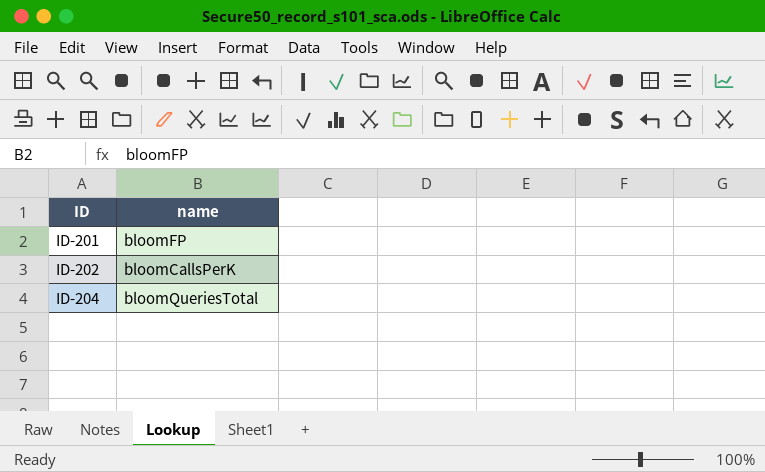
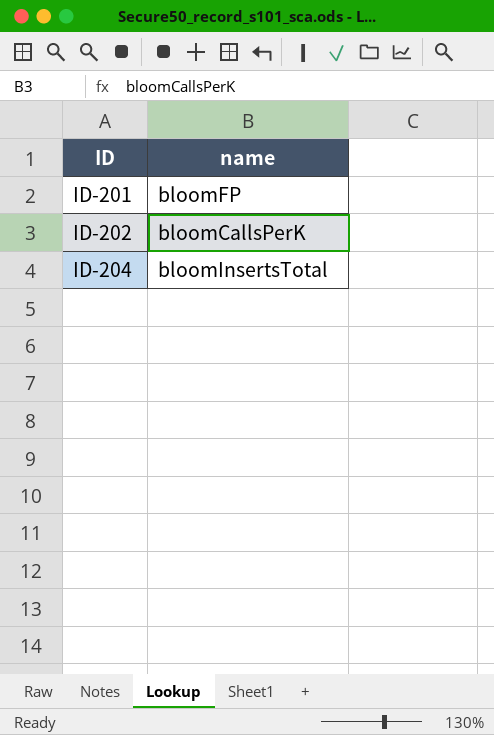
ID-204 | name: bloomQueriesTotal -> bloomInsertsTotal

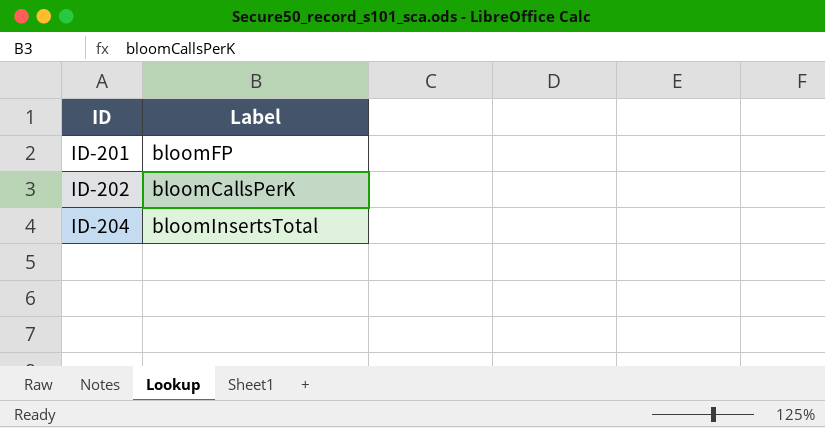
column name: name -> Label

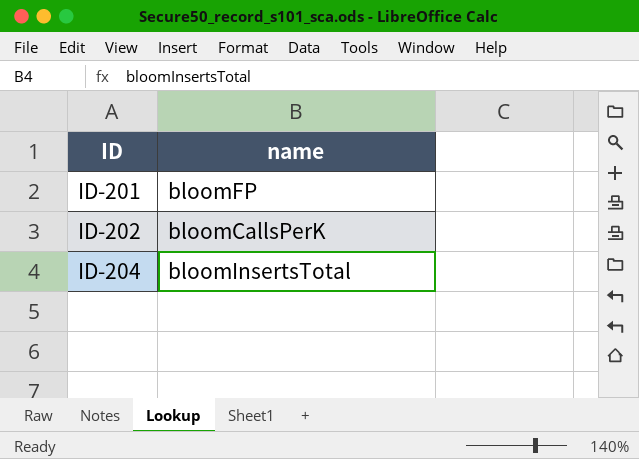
column name: Label -> name

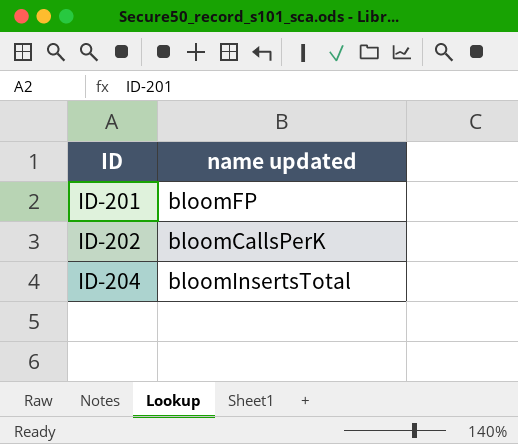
column name: name -> name updated

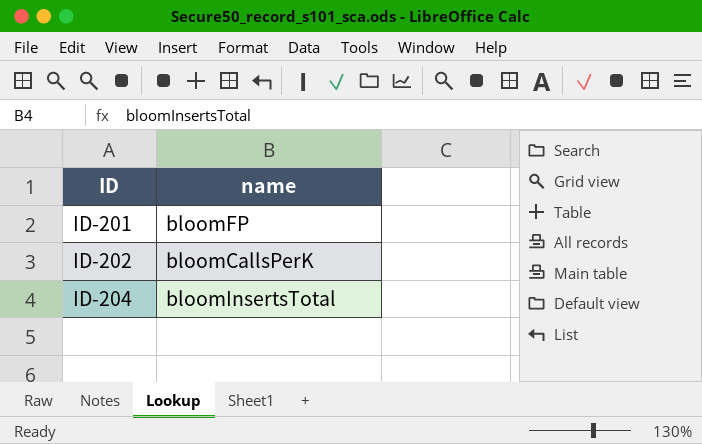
column name: name updated -> name

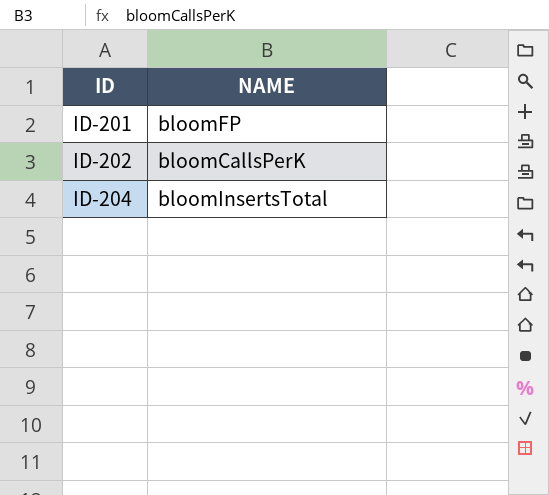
column name: name -> NAME

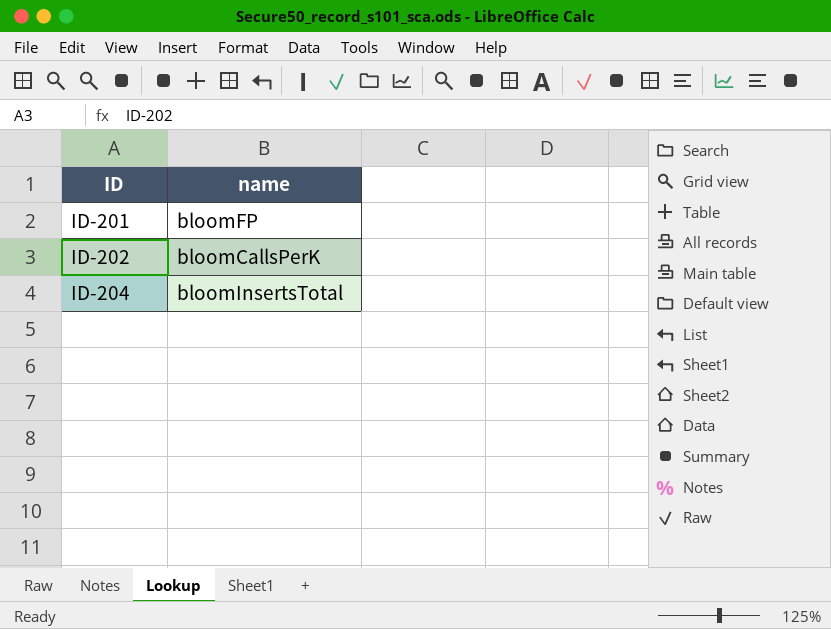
column name: NAME -> name

